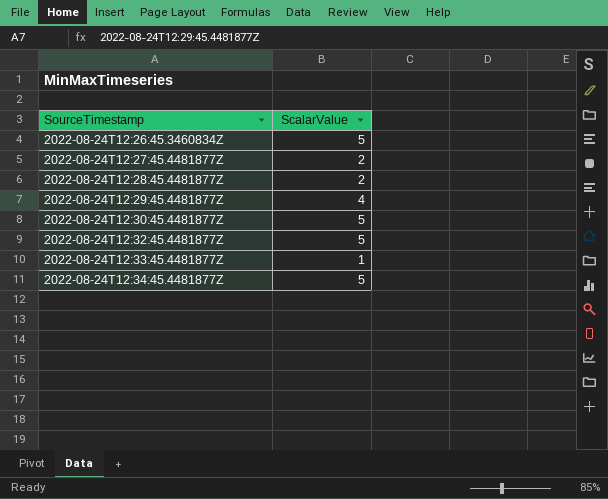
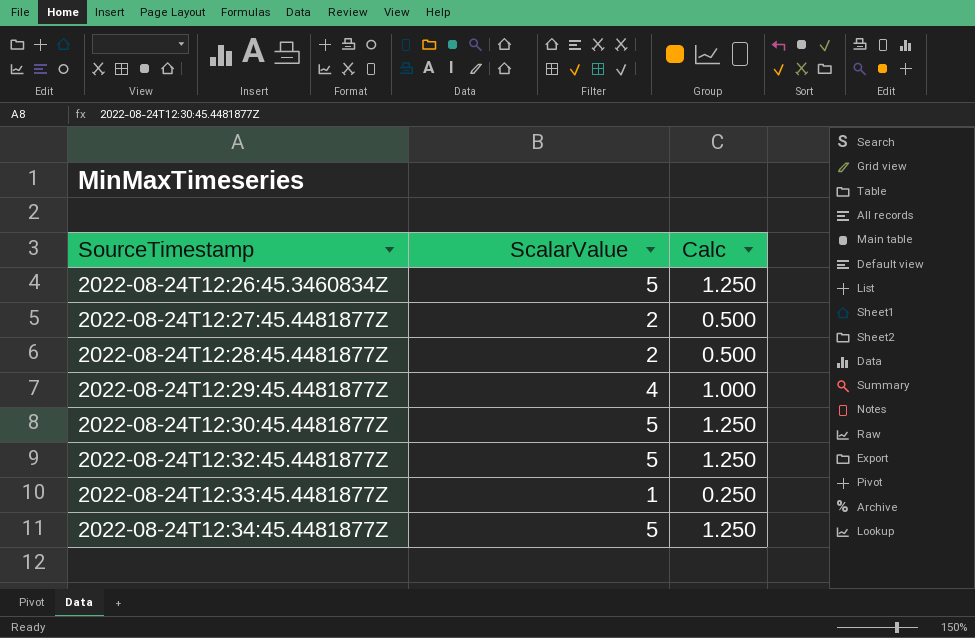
column Calc | formula: none -> [ScalarValue] * 0.25

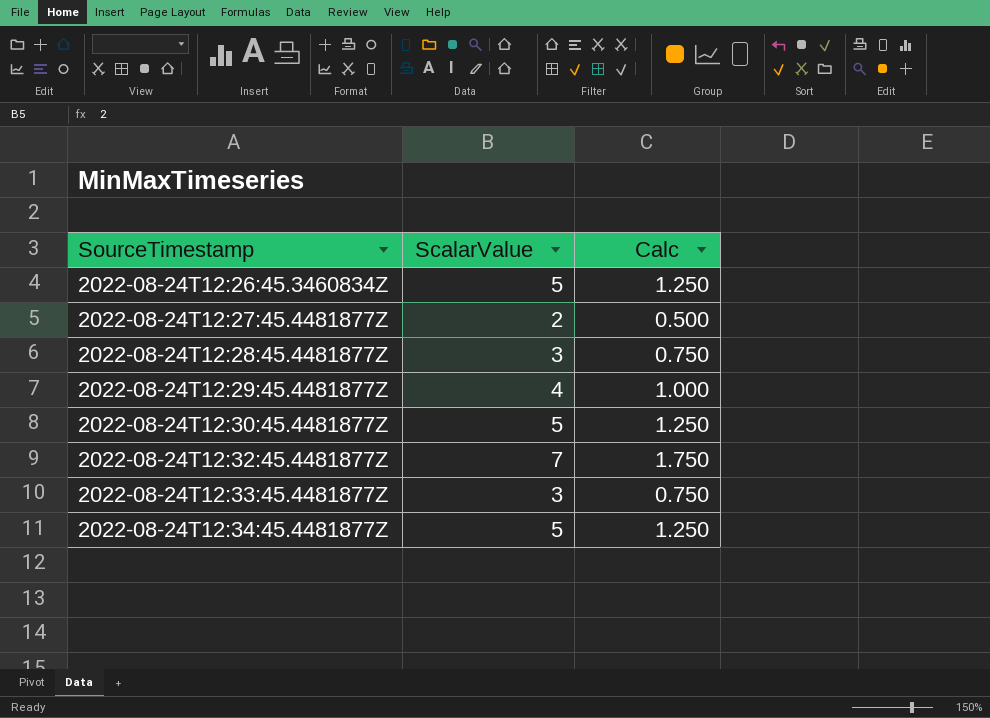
2022-08-24T12:28:45.4481877Z | ScalarValue: 2 -> 3
2022-08-24T12:28:45.4481877Z | Calc: 0.500 -> 0.750
2022-08-24T12:32:45.4481877Z | ScalarValue: 5 -> 7
2022-08-24T12:32:45.4481877Z | Calc: 1.250 -> 1.750
2022-08-24T12:33:45.4481877Z | ScalarValue: 1 -> 3
2022-08-24T12:33:45.4481877Z | Calc: 0.250 -> 0.750

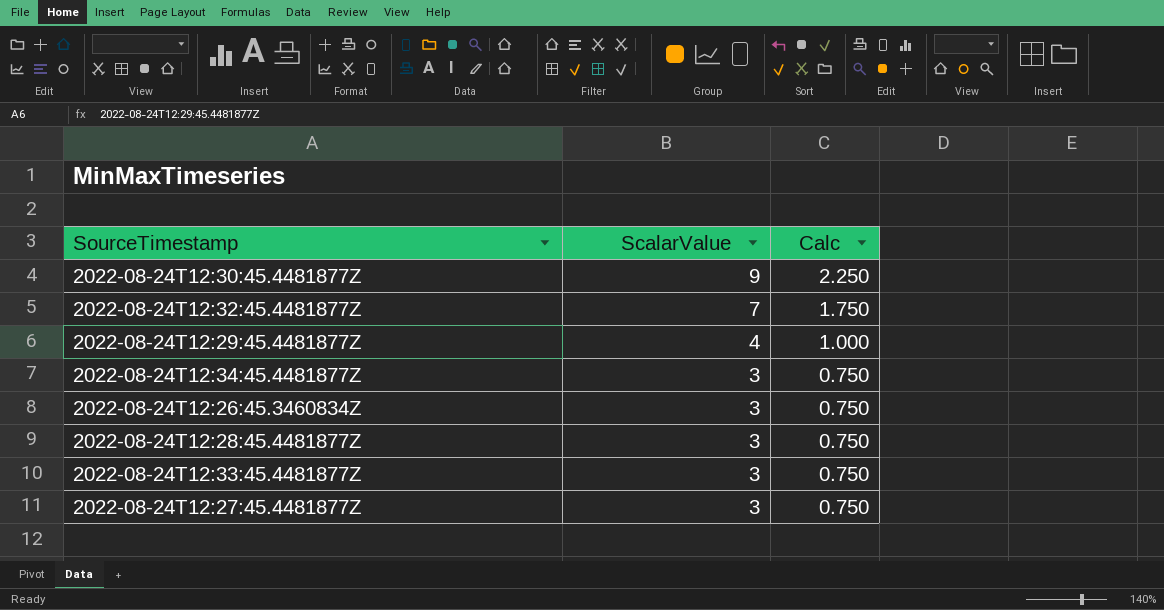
row order: SourceTimestamp ascending -> ScalarValue descending
2022-08-24T12:30:45.4481877Z | ScalarValue: 5 -> 9
2022-08-24T12:30:45.4481877Z | Calc: 1.250 -> 2.250
2022-08-24T12:34:45.4481877Z | ScalarValue: 5 -> 3
2022-08-24T12:34:45.4481877Z | Calc: 1.250 -> 0.750
2022-08-24T12:26:45.3460834Z | ScalarValue: 5 -> 3
2022-08-24T12:26:45.3460834Z | Calc: 1.250 -> 0.750
2022-08-24T12:27:45.4481877Z | ScalarValue: 2 -> 3
2022-08-24T12:27:45.4481877Z | Calc: 0.500 -> 0.750

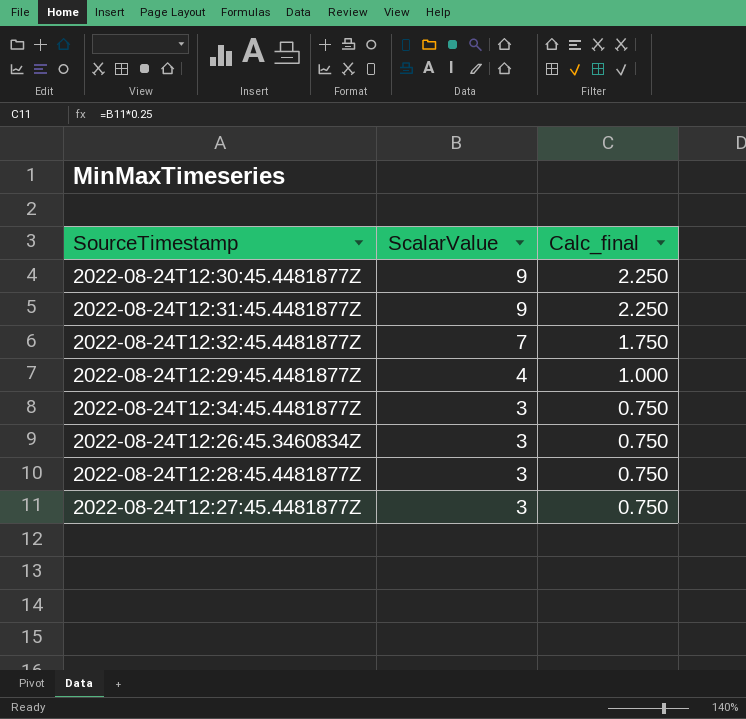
column name: Calc -> Calc_final
row 2022-08-24T12:33:45.4481877Z: 3 | 0.750 -> none
row 2022-08-24T12:31:45.4481877Z: none -> 9 | 2.250

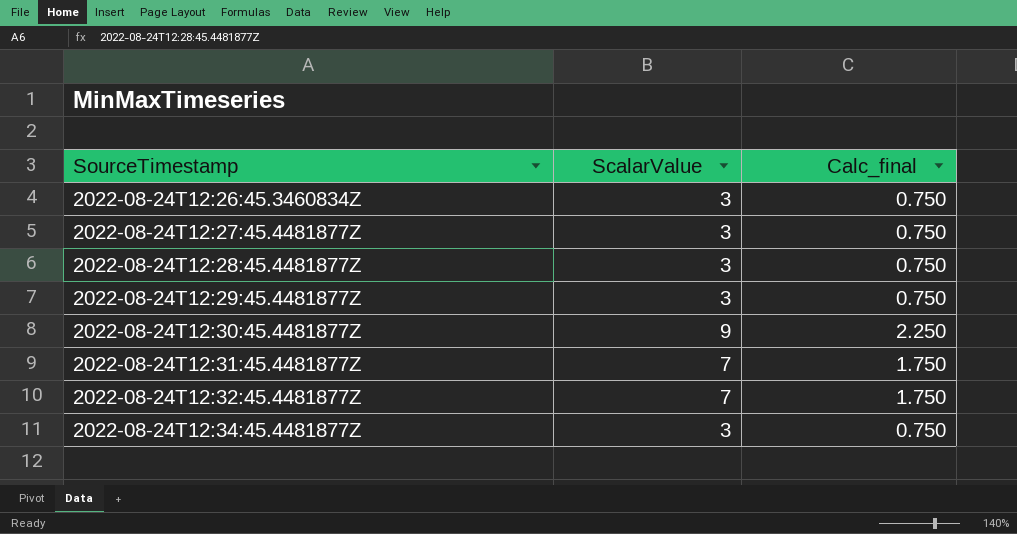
row order: ScalarValue descending -> SourceTimestamp ascending
2022-08-24T12:29:45.4481877Z | ScalarValue: 4 -> 3
2022-08-24T12:29:45.4481877Z | Calc_final: 1.000 -> 0.750
2022-08-24T12:31:45.4481877Z | ScalarValue: 9 -> 7
2022-08-24T12:31:45.4481877Z | Calc_final: 2.250 -> 1.750

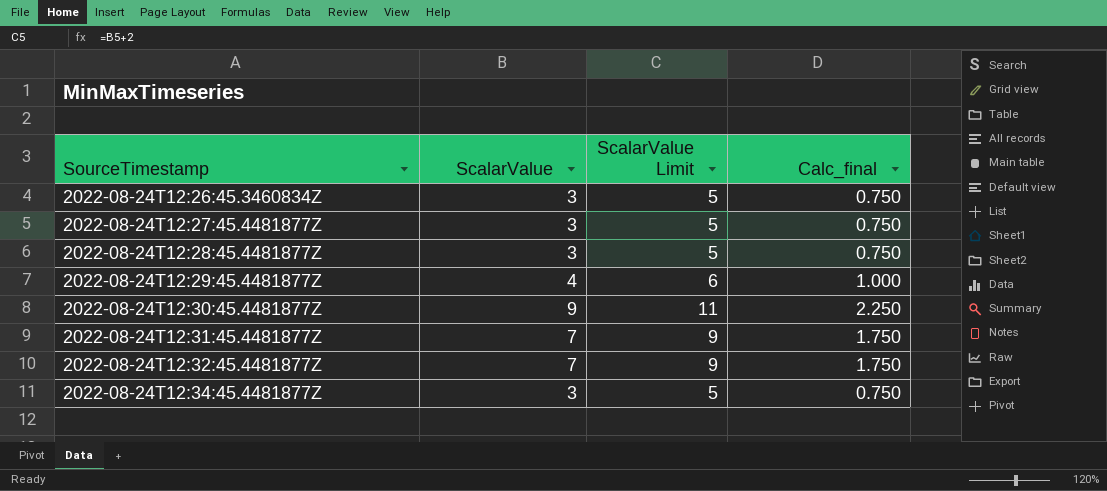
column ScalarValue Limit | formula: none -> [ScalarValue] + 2
2022-08-24T12:29:45.4481877Z | ScalarValue: 3 -> 4
2022-08-24T12:29:45.4481877Z | Calc_final: 0.750 -> 1.000

